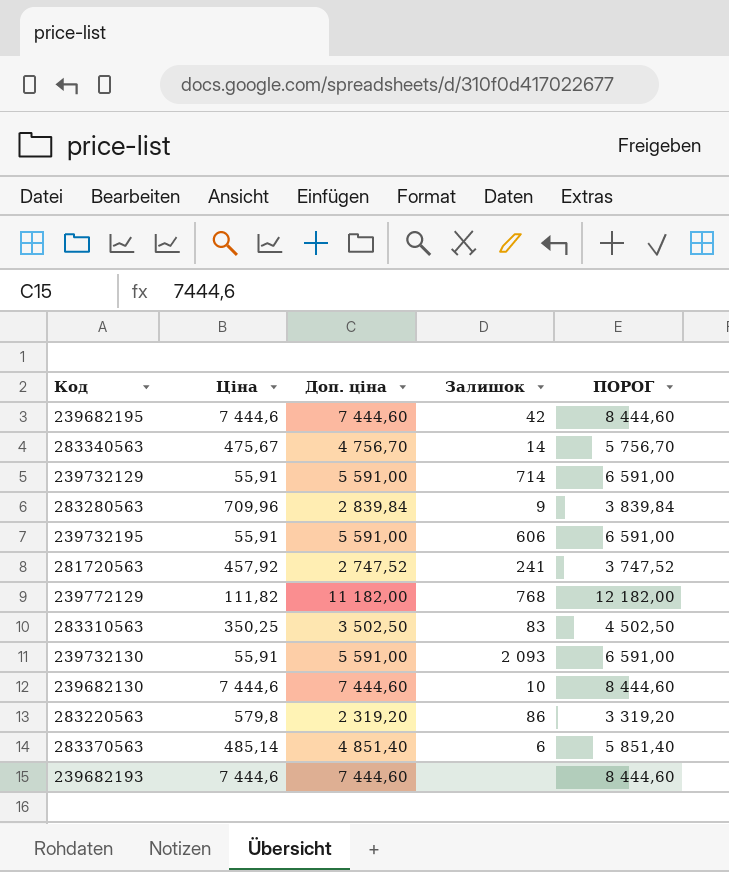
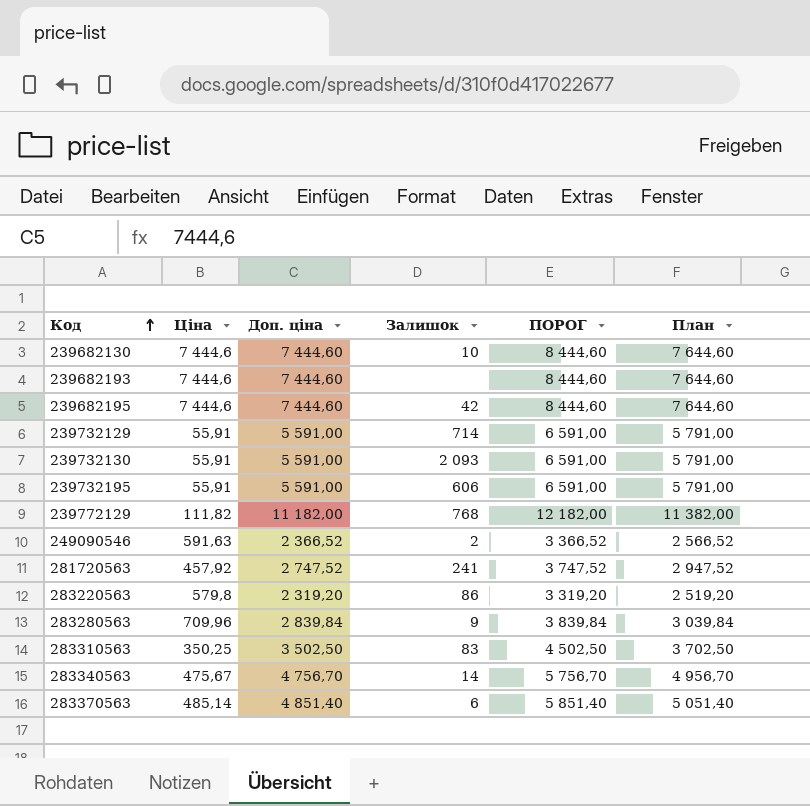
row order: none -> Код ascending
column План | formula: none -> [Доп. ціна] + 200
row 249090546: none -> 591,63 | 2 366,52 | 2 | 3 366,52 | 2 566,52

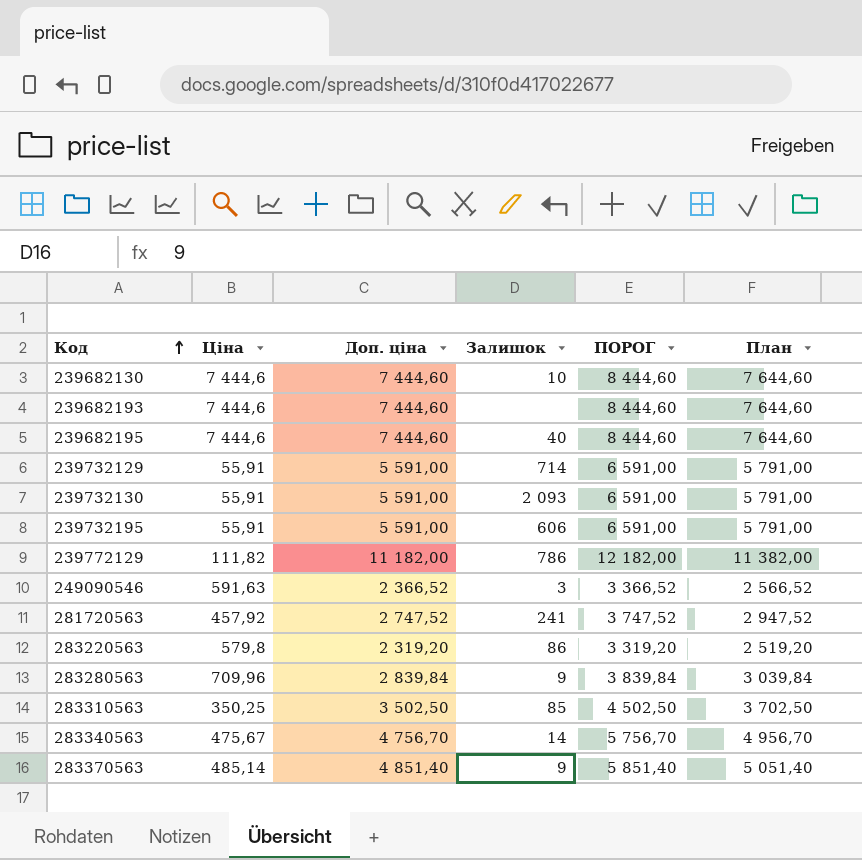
239682195 | Залишок: 42 -> 40
239772129 | Залишок: 768 -> 786
249090546 | Залишок: 2 -> 3
283310563 | Залишок: 83 -> 85
283370563 | Залишок: 6 -> 9

